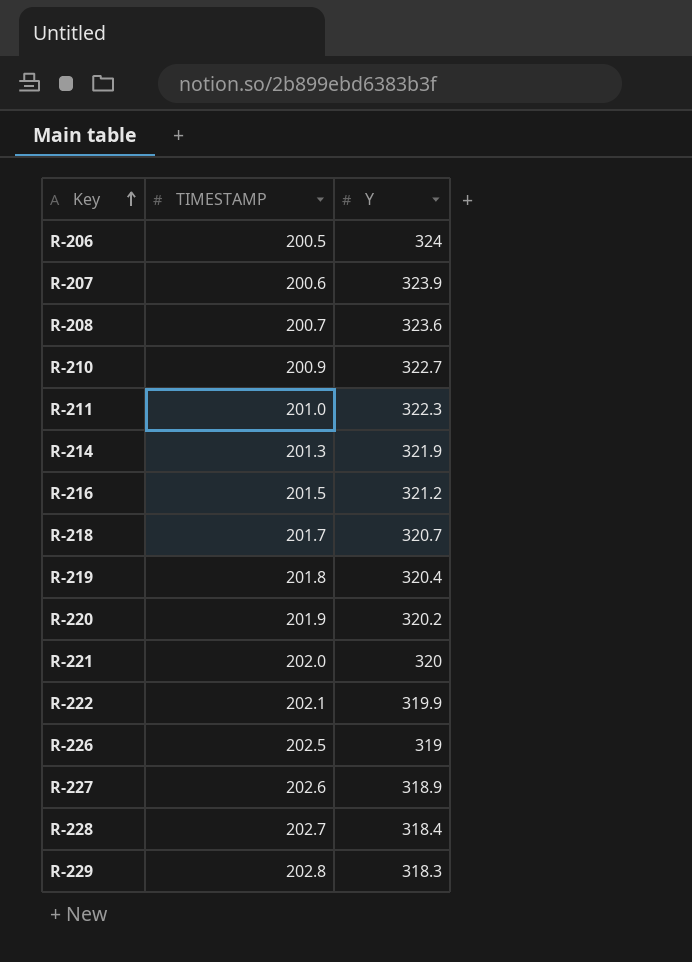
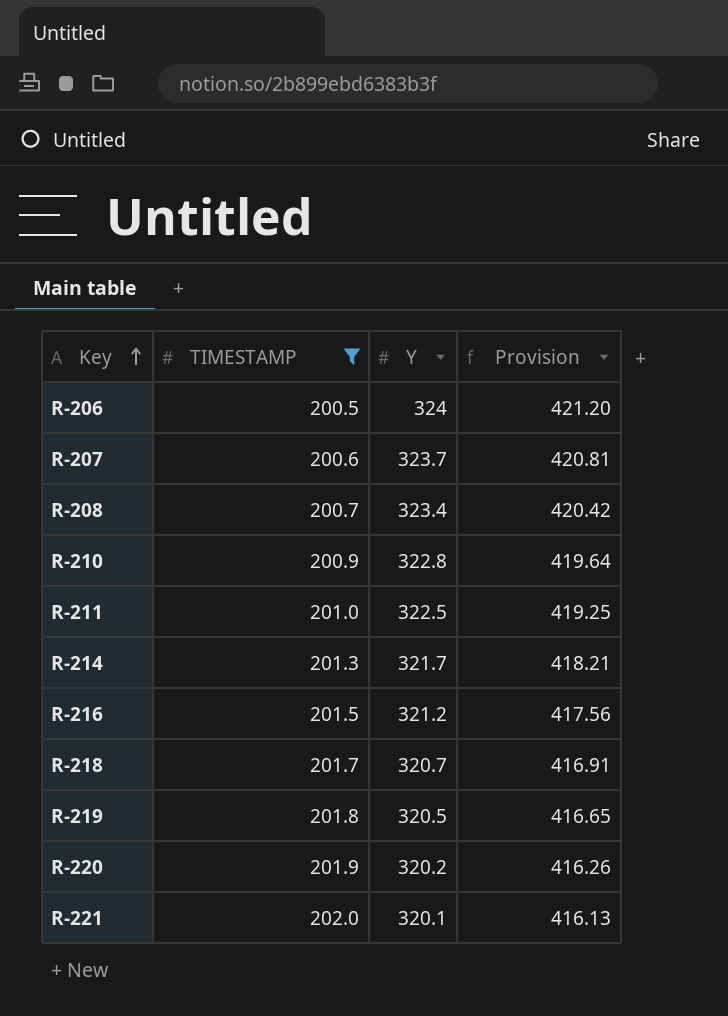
filter: none -> TIMESTAMP <= 202.0
column Provision | formula: none -> [Y] * 1.3
R-207 | Y: 323.9 -> 323.7
R-208 | Y: 323.6 -> 323.4
R-210 | Y: 322.7 -> 322.8
R-211 | Y: 322.3 -> 322.5
R-214 | Y: 321.9 -> 321.7
R-219 | Y: 320.4 -> 320.5
R-221 | Y: 320 -> 320.1

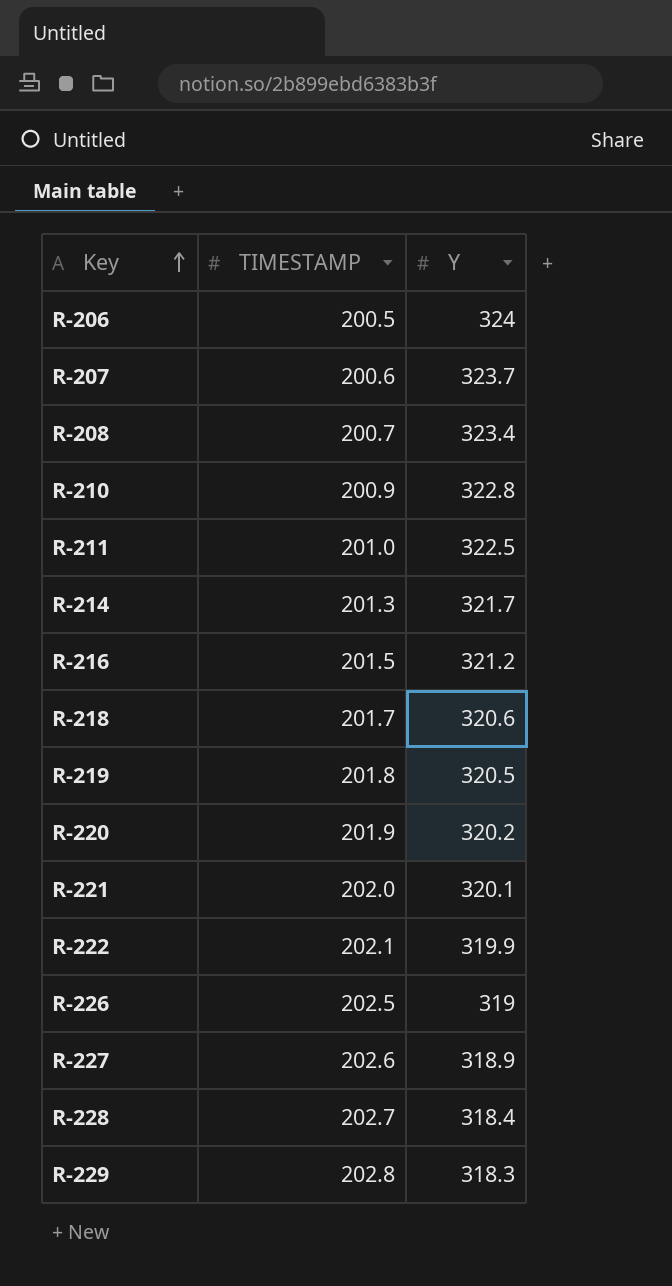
filter: TIMESTAMP <= 202.0 -> none
column Provision | formula: [Y] * 1.3 -> none
R-218 | Y: 320.7 -> 320.6

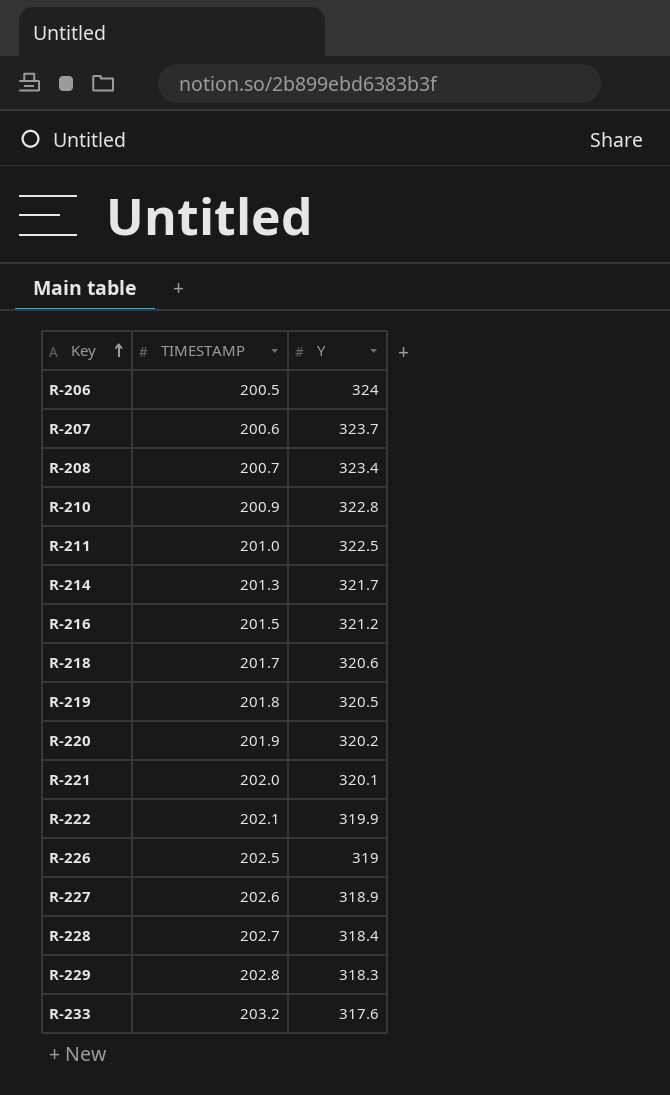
row R-233: none -> 203.2 | 317.6

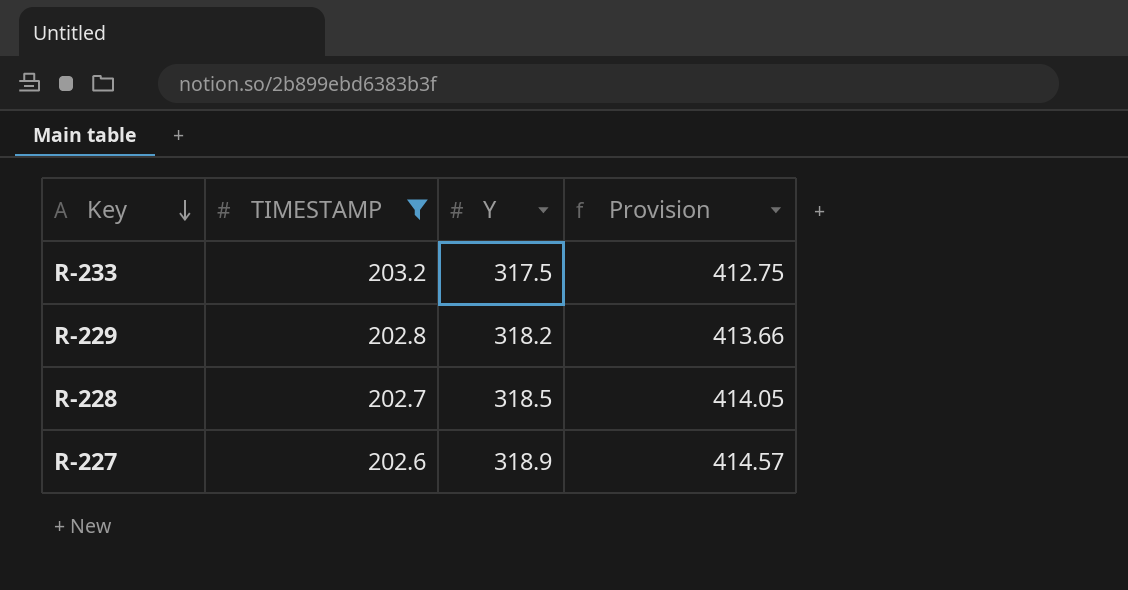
filter: none -> TIMESTAMP >= 202.6
row order: Key ascending -> Key descending
column Provision | formula: none -> [Y] * 1.3
R-233 | Y: 317.6 -> 317.5
R-229 | Y: 318.3 -> 318.2
R-228 | Y: 318.4 -> 318.5

